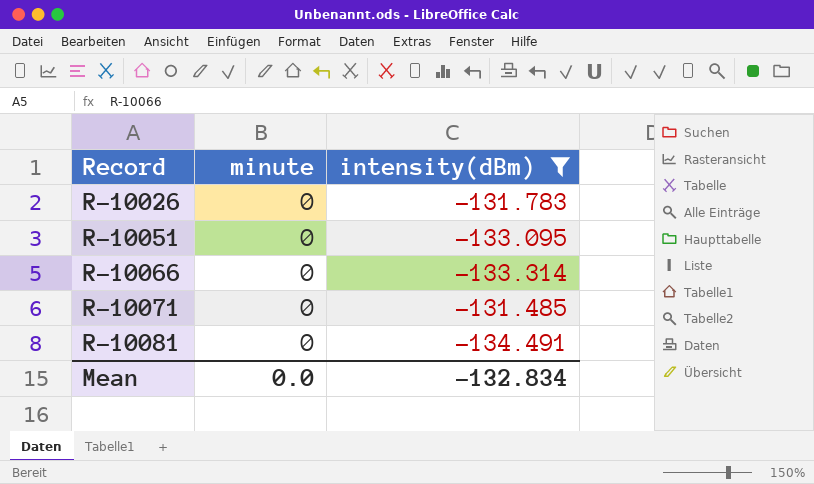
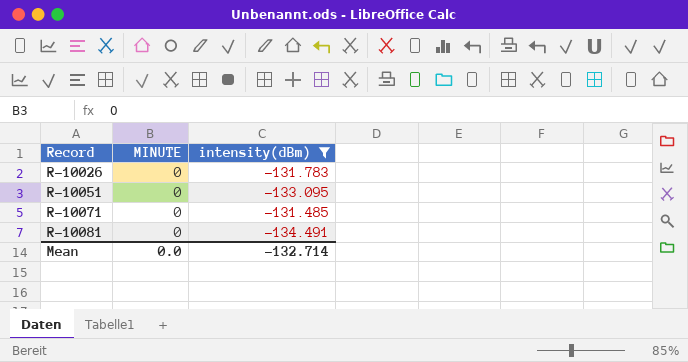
column name: minute -> MINUTE
row R-10066: 0 | -133.314 -> none
Mean | intensity(dBm): -132.834 -> -132.714

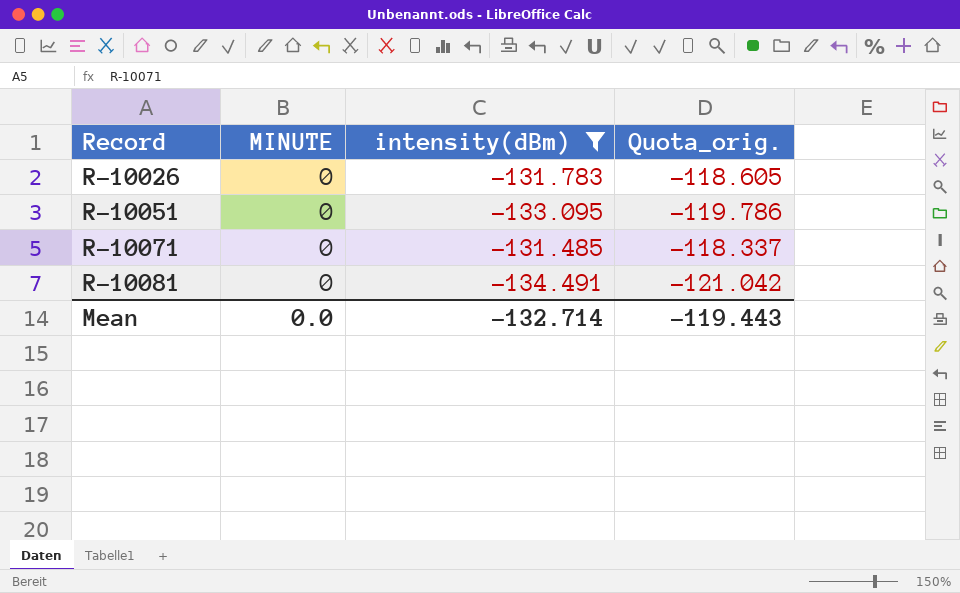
column Quota_orig. | formula: none -> [intensity(dBm)] * 0.9

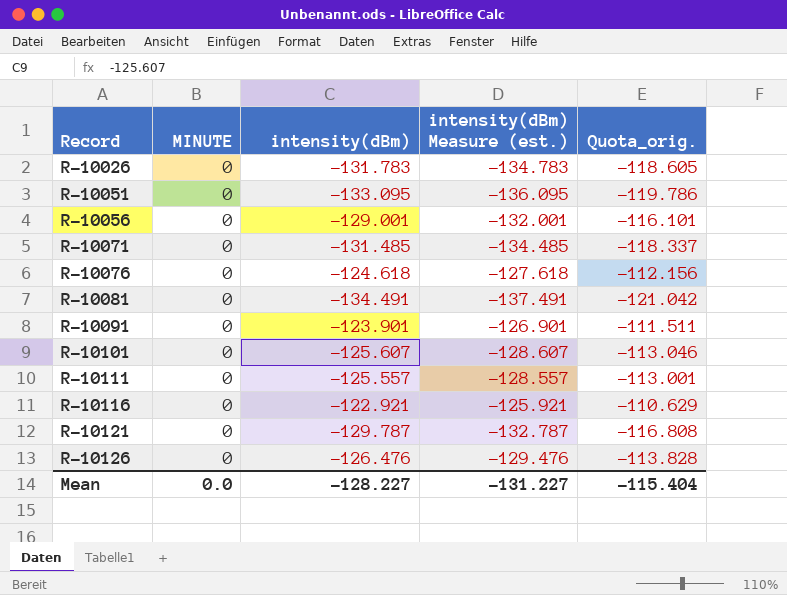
filter: intensity(dBm) <= -131.485 -> none
column intensity(dBm) Measure (est.) | formula: none -> [intensity(dBm)] - 3
Mean | intensity(dBm): -132.714 -> -128.227
Mean | Quota_orig.: -119.443 -> -115.404

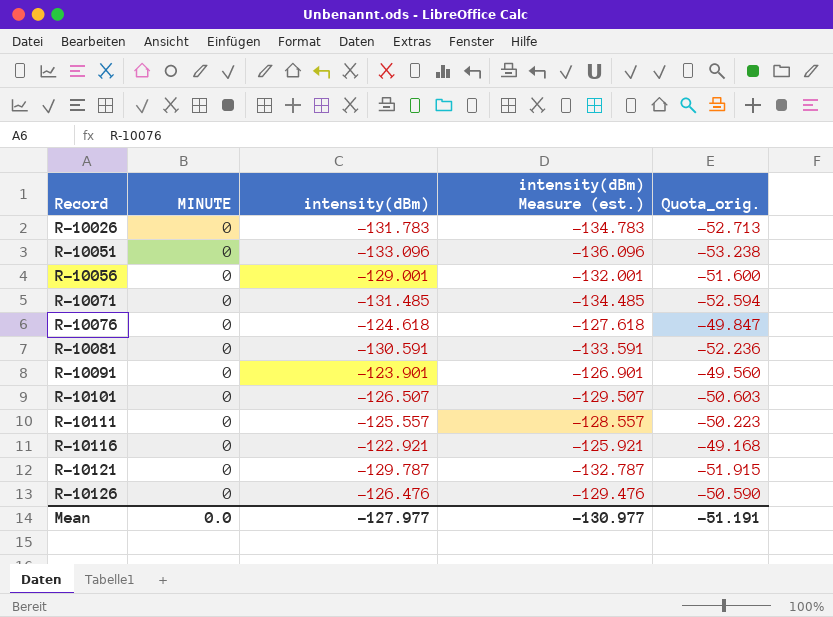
column Quota_orig. | formula: [intensity(dBm)] * 0.9 -> [intensity(dBm)] * 0.4
R-10051 | intensity(dBm): -133.095 -> -133.096
R-10051 | intensity(dBm) Measure (est.): -136.095 -> -136.096
R-10081 | intensity(dBm): -134.491 -> -130.591
R-10081 | intensity(dBm) Measure (est.): -137.491 -> -133.591
R-10101 | intensity(dBm): -125.607 -> -126.507
R-10101 | intensity(dBm) Measure (est.): -128.607 -> -129.507
Mean | intensity(dBm): -128.227 -> -127.977
Mean | intensity(dBm) Measure (est.): -131.227 -> -130.977
Mean | Quota_orig.: -115.404 -> -51.191

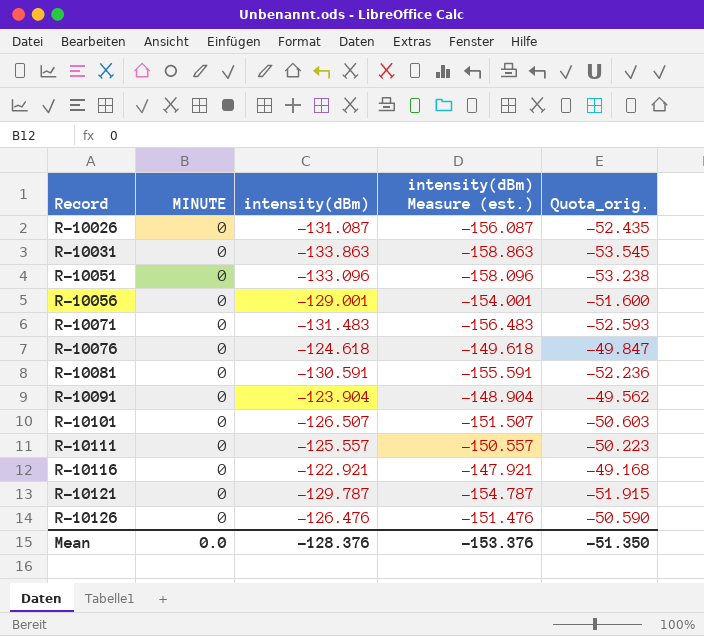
column intensity(dBm) Measure (est.) | formula: [intensity(dBm)] - 3 -> [intensity(dBm)] - 25
R-10026 | intensity(dBm): -131.783 -> -131.087
R-10026 | Quota_orig.: -52.713 -> -52.435
row R-10031: none -> 0 | -133.863 | -158.863 | -53.545
R-10071 | intensity(dBm): -131.485 -> -131.483
R-10071 | Quota_orig.: -52.594 -> -52.593
R-10091 | intensity(dBm): -123.901 -> -123.904
R-10091 | Quota_orig.: -49.560 -> -49.562
Mean | intensity(dBm): -127.977 -> -128.376
Mean | intensity(dBm) Measure (est.): -130.977 -> -153.376
Mean | Quota_orig.: -51.191 -> -51.350

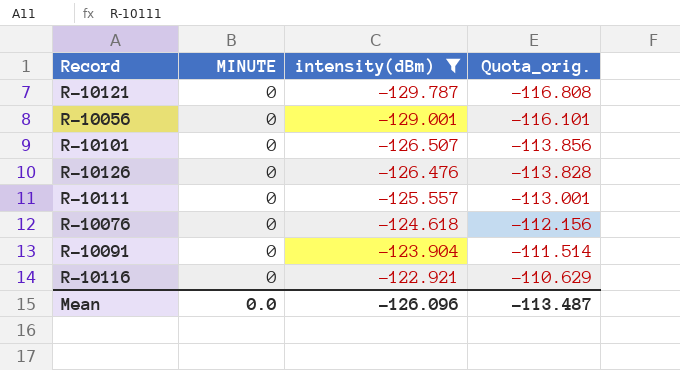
filter: none -> intensity(dBm) >= -129.787
row order: Record ascending -> intensity(dBm) ascending
column intensity(dBm) Measure (est.) | formula: [intensity(dBm)] - 25 -> none
column Quota_orig. | formula: [intensity(dBm)] * 0.4 -> [intensity(dBm)] * 0.9
Mean | intensity(dBm): -128.376 -> -126.096
Mean | Quota_orig.: -51.350 -> -113.487

